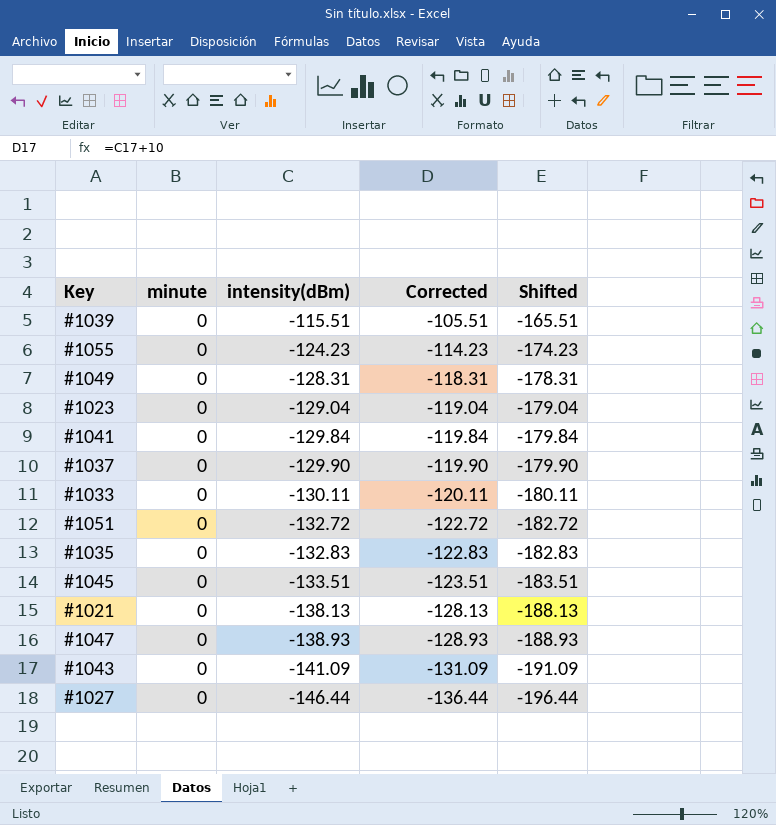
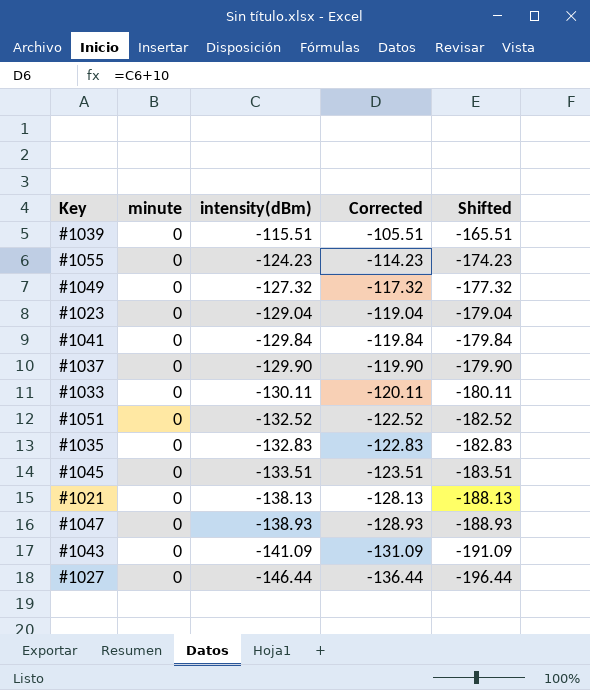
#1049 | intensity(dBm): -128.31 -> -127.32
#1049 | Corrected: -118.31 -> -117.32
#1049 | Shifted: -178.31 -> -177.32
#1051 | intensity(dBm): -132.72 -> -132.52
#1051 | Corrected: -122.72 -> -122.52
#1051 | Shifted: -182.72 -> -182.52

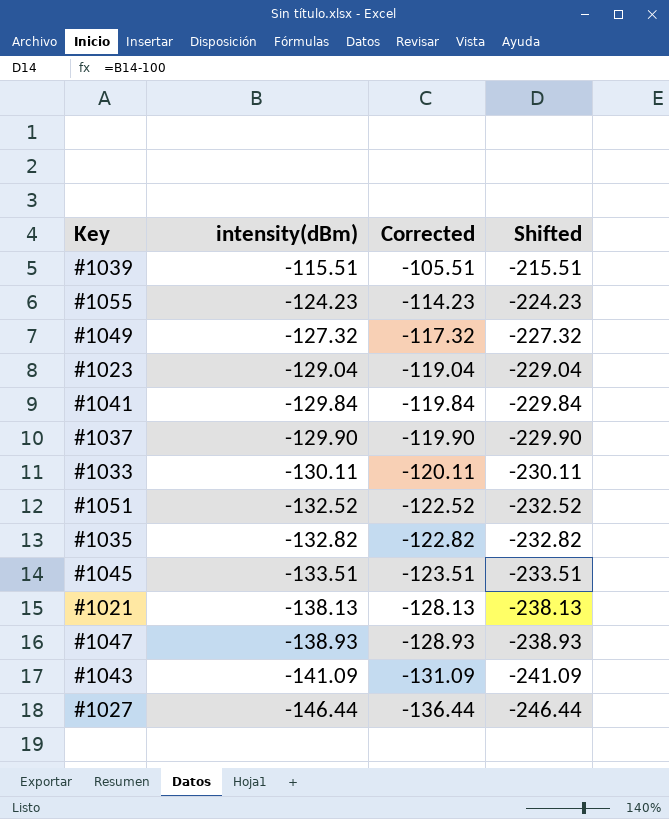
column minute | position: 2 -> none
column Shifted | formula: [intensity(dBm)] - 50 -> [intensity(dBm)] - 100
#1035 | intensity(dBm): -132.83 -> -132.82
#1035 | Corrected: -122.83 -> -122.82

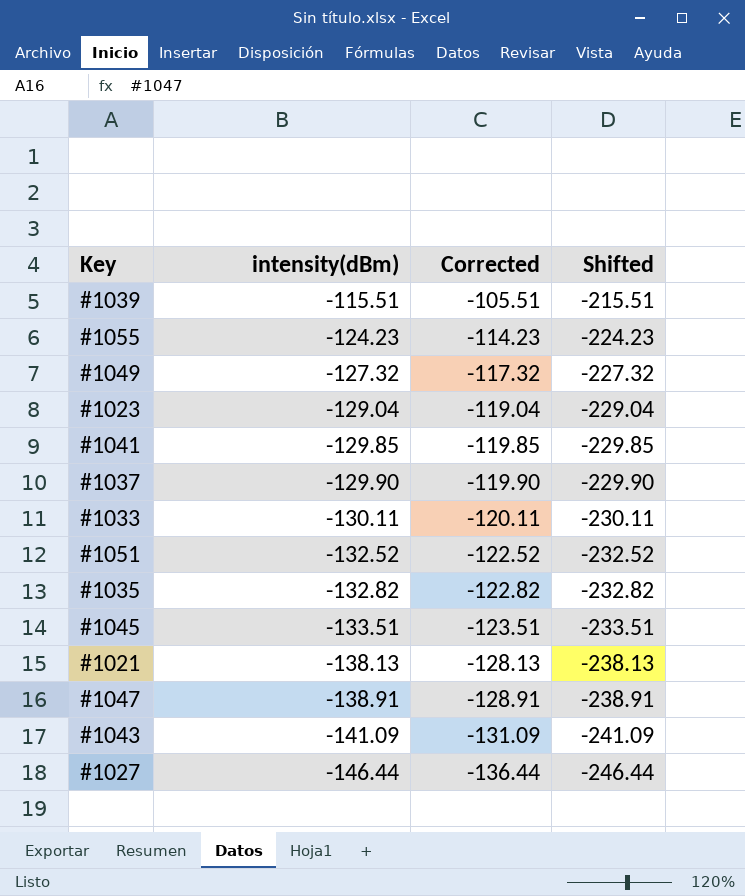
#1041 | intensity(dBm): -129.84 -> -129.85
#1041 | Corrected: -119.84 -> -119.85
#1041 | Shifted: -229.84 -> -229.85
#1047 | intensity(dBm): -138.93 -> -138.91
#1047 | Corrected: -128.93 -> -128.91
#1047 | Shifted: -238.93 -> -238.91

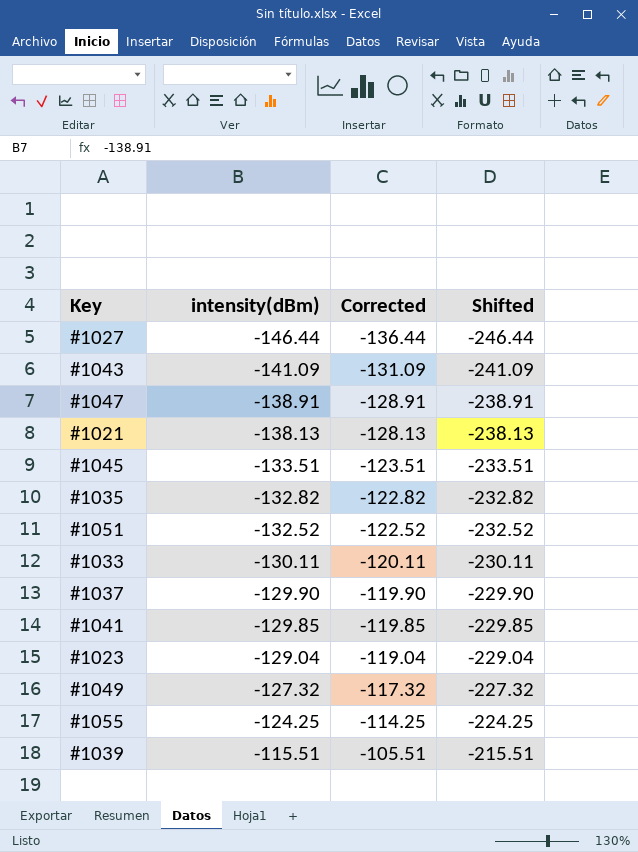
row order: intensity(dBm) descending -> intensity(dBm) ascending
#1055 | intensity(dBm): -124.23 -> -124.25
#1055 | Corrected: -114.23 -> -114.25
#1055 | Shifted: -224.23 -> -224.25

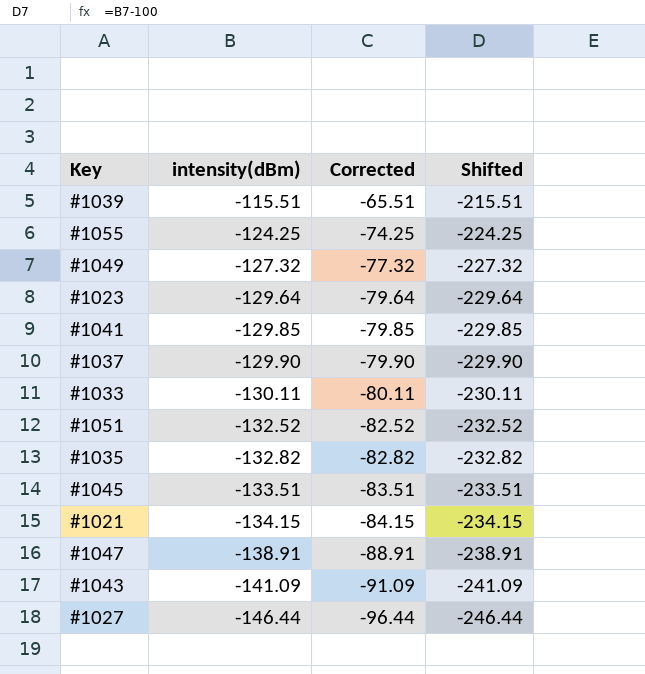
row order: intensity(dBm) ascending -> intensity(dBm) descending
column Corrected | formula: [intensity(dBm)] + 10 -> [intensity(dBm)] + 50
#1023 | intensity(dBm): -129.04 -> -129.64
#1023 | Shifted: -229.04 -> -229.64
#1021 | intensity(dBm): -138.13 -> -134.15
#1021 | Shifted: -238.13 -> -234.15

